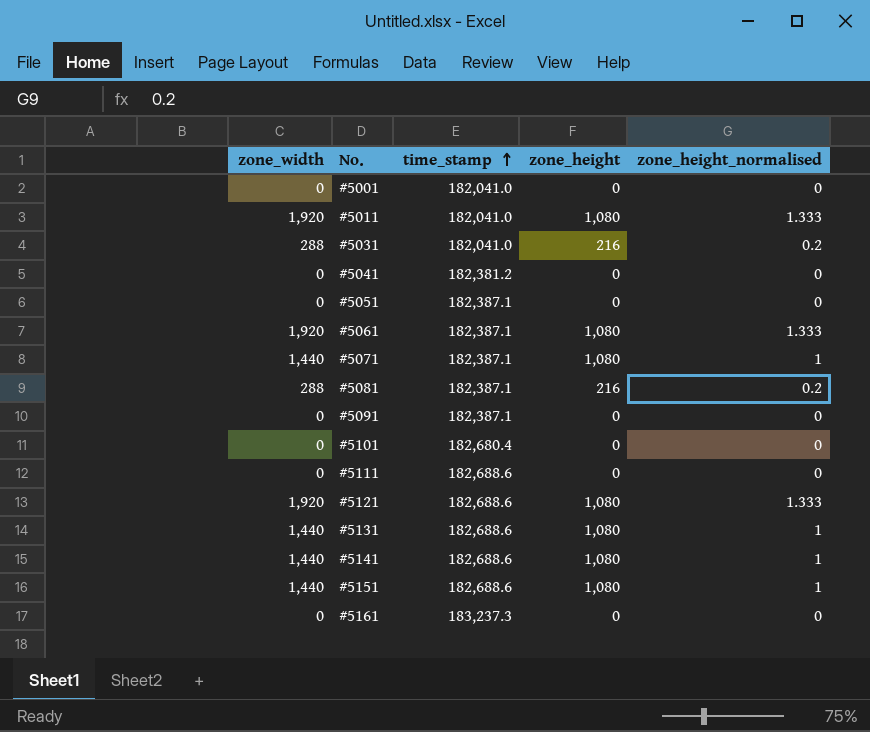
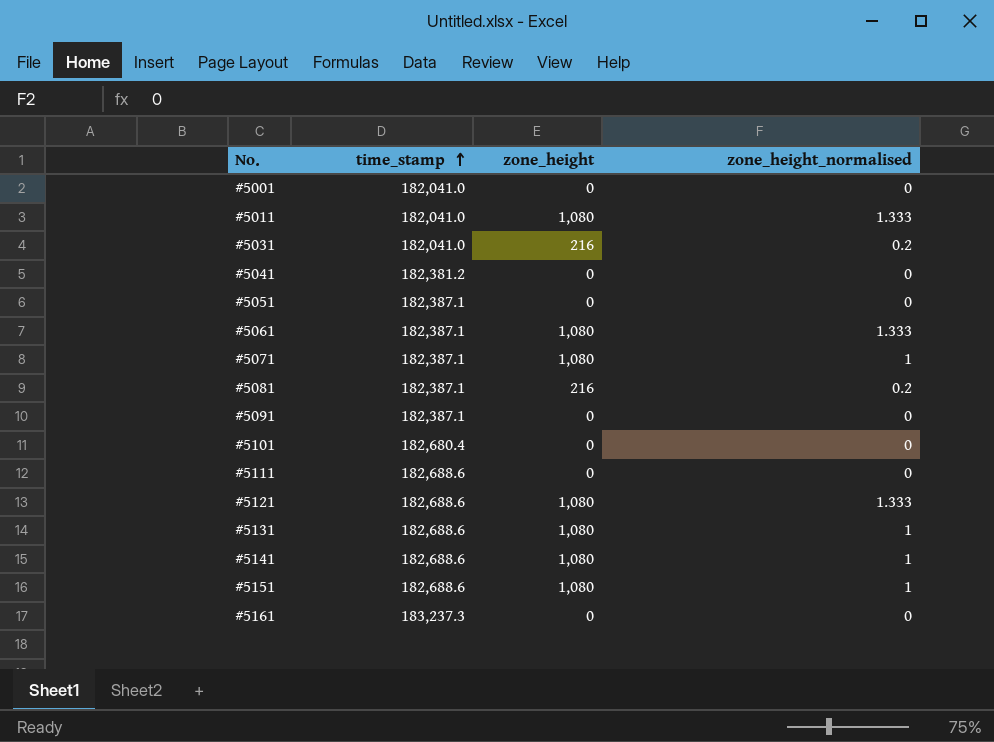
column zone_width | position: 1 -> none

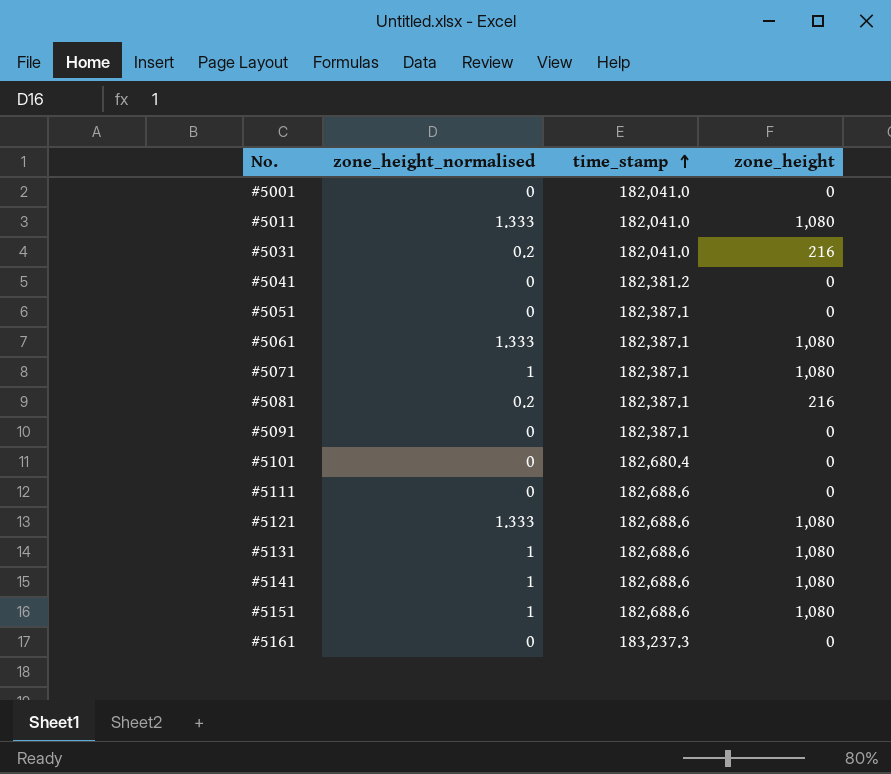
column zone_height_normalised | position: 4 -> 2

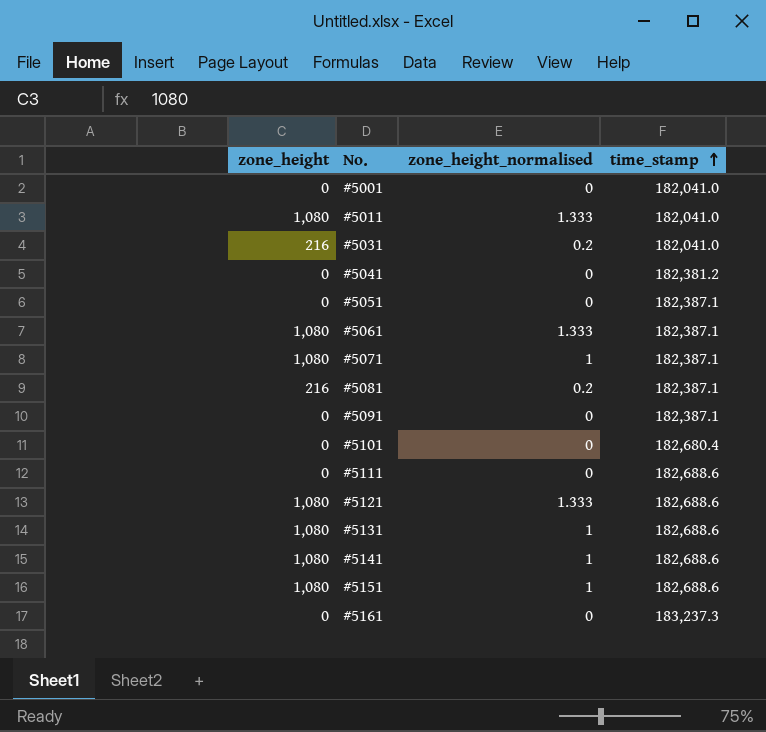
column zone_height | position: 4 -> 1

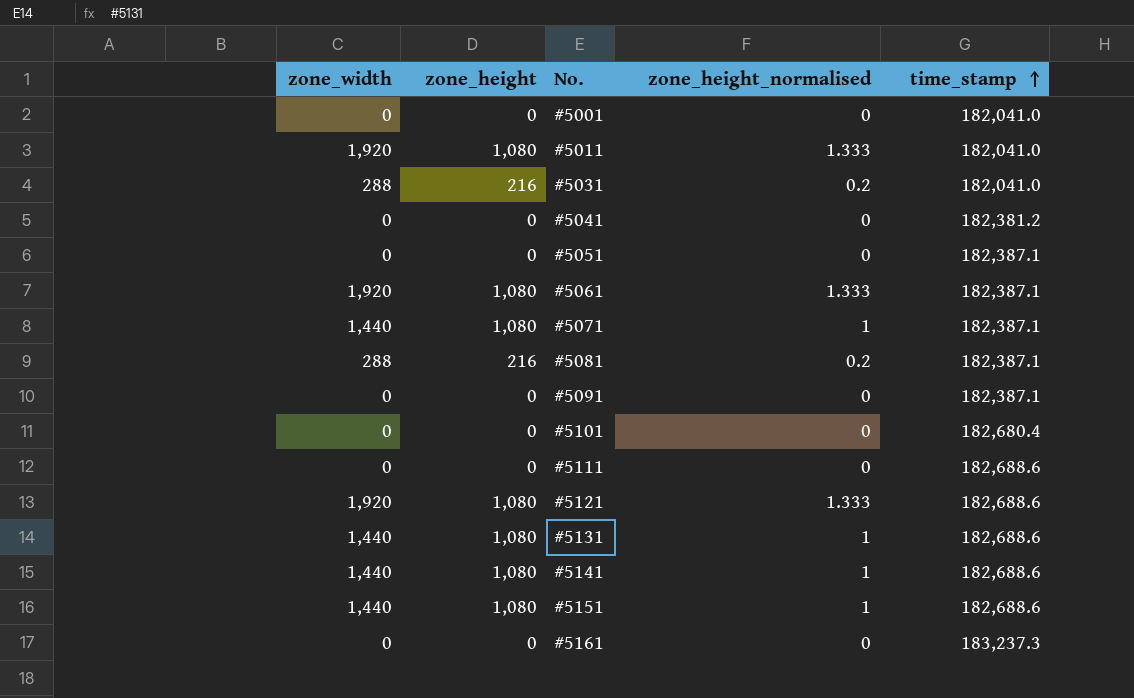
column zone_width | position: none -> 1

